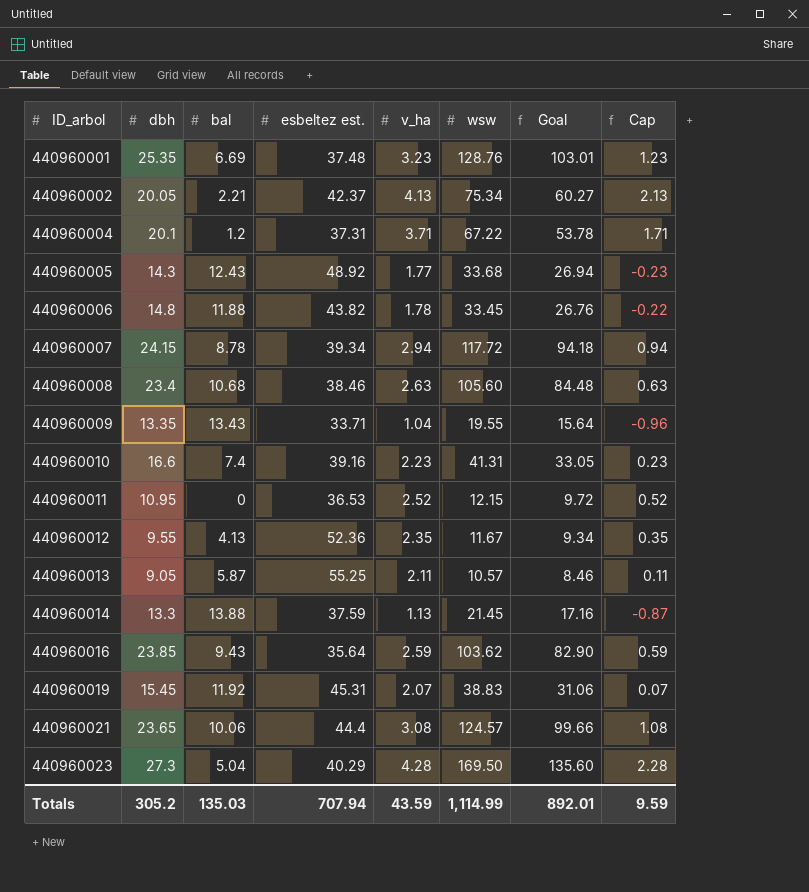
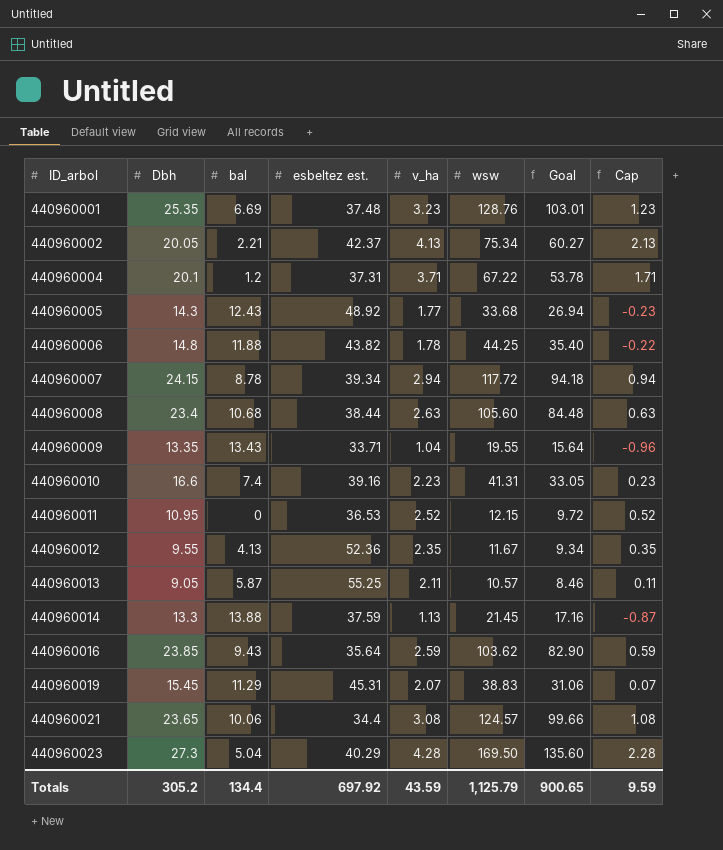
column name: dbh -> Dbh
440960006 | wsw: 33.45 -> 44.25
440960006 | Goal: 26.76 -> 35.40
440960008 | esbeltez est.: 38.46 -> 38.44
440960019 | bal: 11.92 -> 11.29
440960021 | esbeltez est.: 44.4 -> 34.4
Totals | bal: 135.03 -> 134.4
Totals | esbeltez est.: 707.94 -> 697.92
Totals | wsw: 1,114.99 -> 1,125.79
Totals | Goal: 892.01 -> 900.65

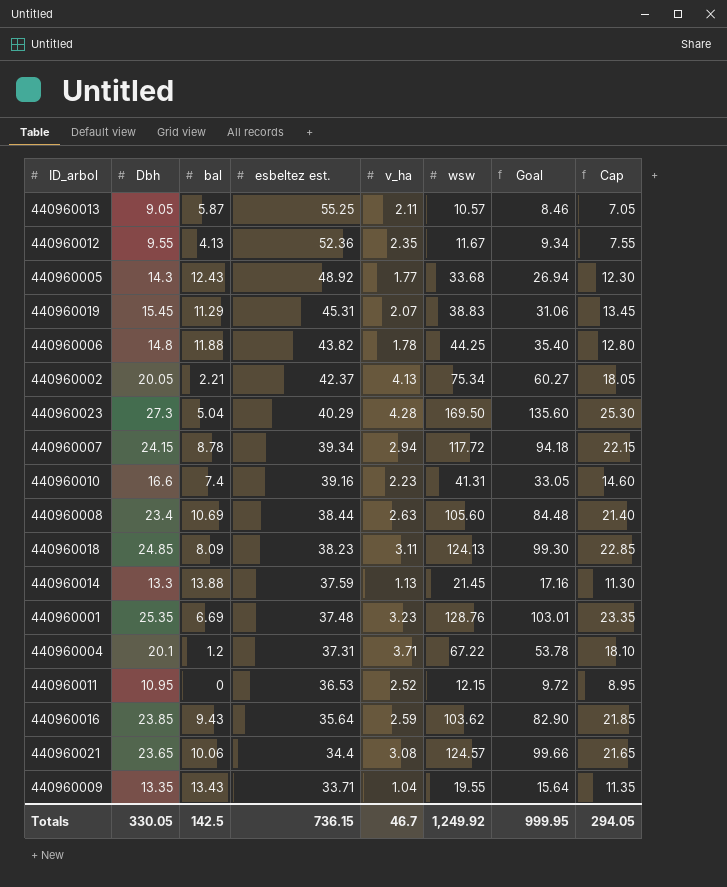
row order: ID_arbol ascending -> esbeltez est. descending
column Cap | formula: [v_ha] - 2 -> [Dbh] - 2
440960008 | bal: 10.68 -> 10.69
row 440960018: none -> 24.85 | 8.09 | 38.23 | 3.11 | 124.13 | 99.30 | 22.85
Totals | Dbh: 305.2 -> 330.05
Totals | bal: 134.4 -> 142.5
Totals | esbeltez est.: 697.92 -> 736.15
Totals | v_ha: 43.59 -> 46.7
Totals | wsw: 1,125.79 -> 1,249.92
Totals | Goal: 900.65 -> 999.95
Totals | Cap: 9.59 -> 294.05

